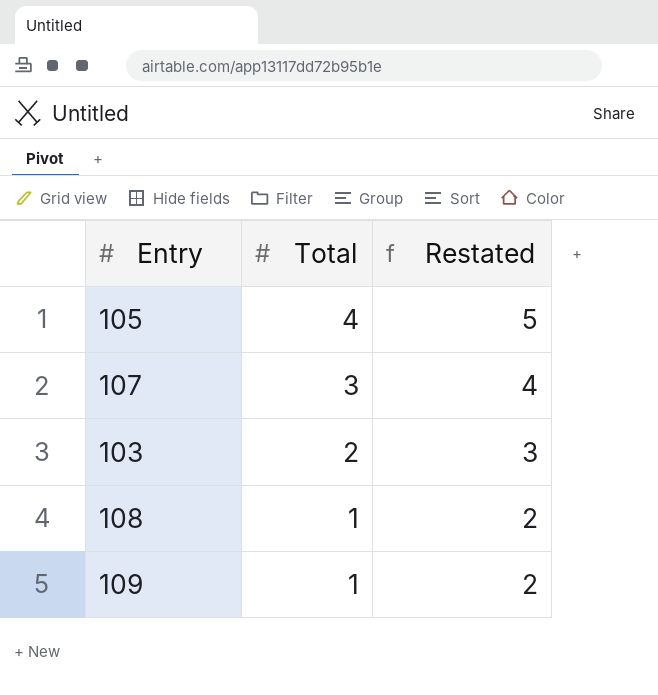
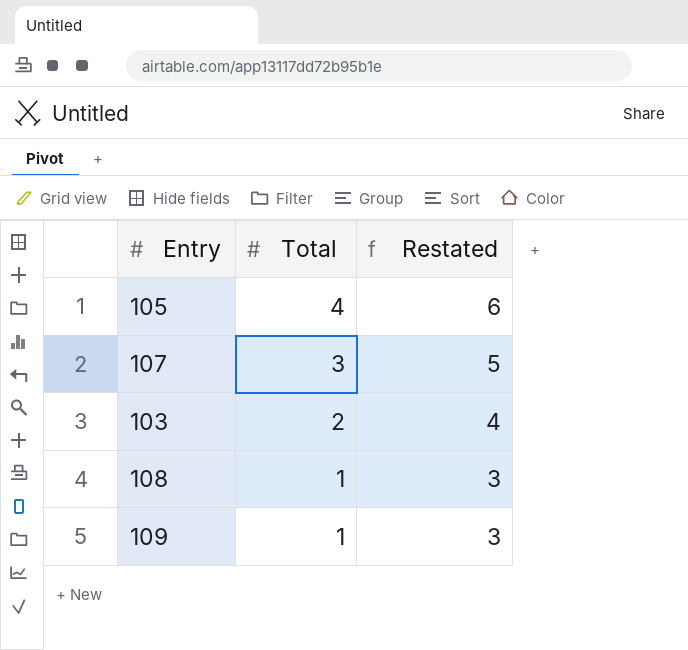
column Restated | formula: [Total] + 1 -> [Total] + 2

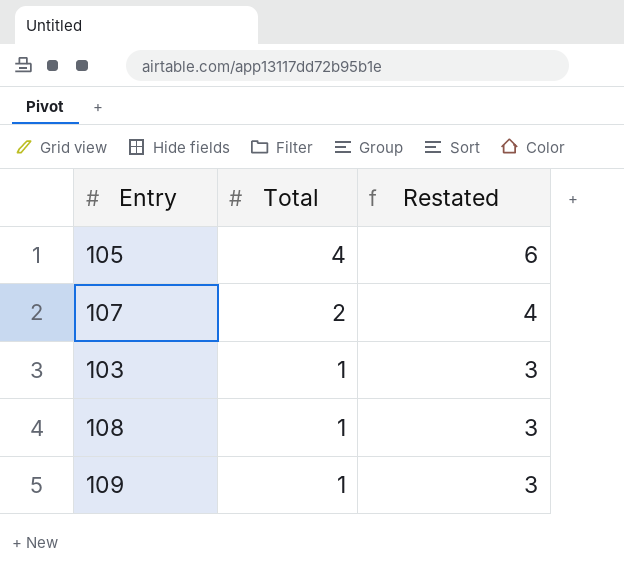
107 | Total: 3 -> 2
107 | Restated: 5 -> 4
103 | Total: 2 -> 1
103 | Restated: 4 -> 3

